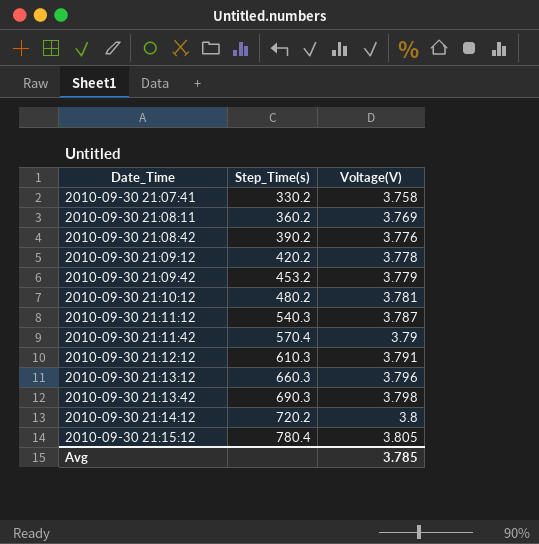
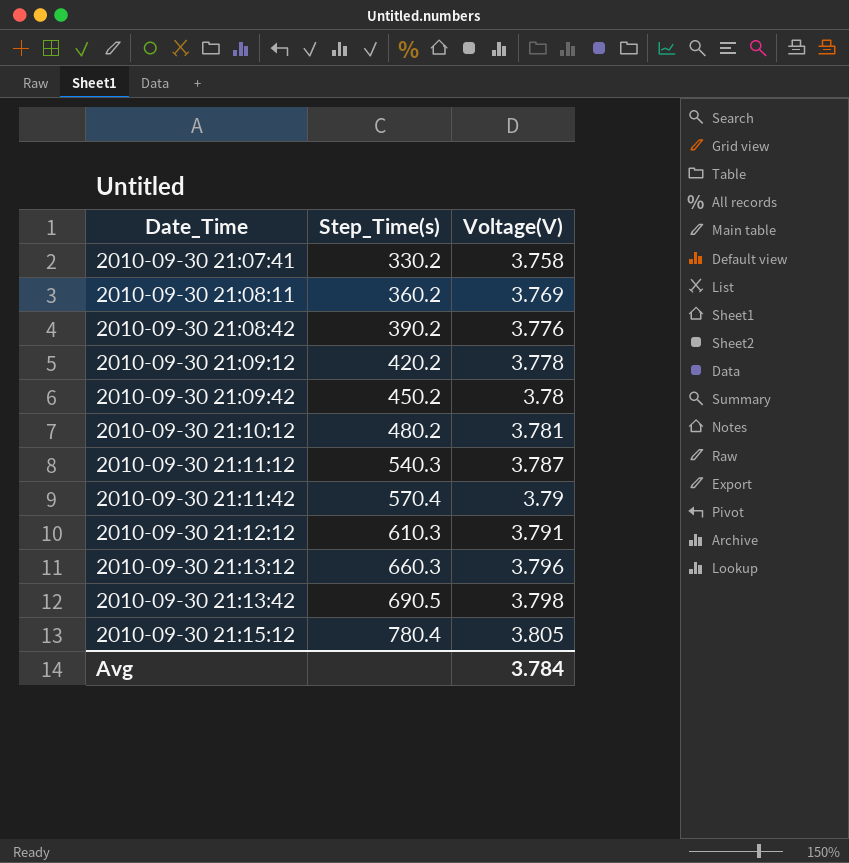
row 2010-09-30 21:14:12: 720.2 | 3.8 -> none
2010-09-30 21:09:42 | Step_Time(s): 453.2 -> 450.2
2010-09-30 21:09:42 | Voltage(V): 3.779 -> 3.78
2010-09-30 21:13:42 | Step_Time(s): 690.3 -> 690.5
Avg | Voltage(V): 3.785 -> 3.784

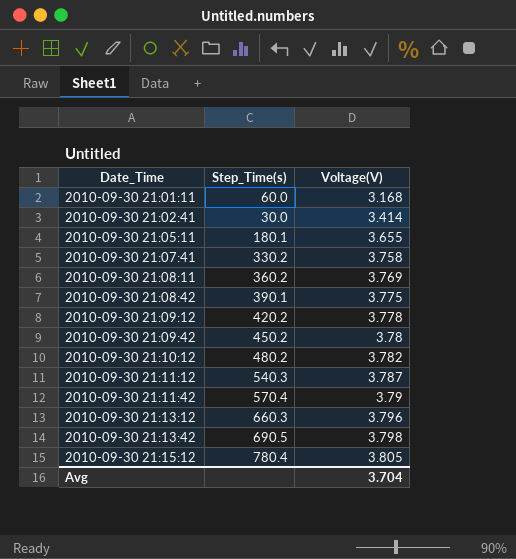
row 2010-09-30 21:12:12: 610.3 | 3.791 -> none
row 2010-09-30 21:01:11: none -> 60.0 | 3.168
row 2010-09-30 21:02:41: none -> 30.0 | 3.414
row 2010-09-30 21:05:11: none -> 180.1 | 3.655
2010-09-30 21:08:42 | Step_Time(s): 390.2 -> 390.1
2010-09-30 21:08:42 | Voltage(V): 3.776 -> 3.775
2010-09-30 21:10:12 | Voltage(V): 3.781 -> 3.782
Avg | Voltage(V): 3.784 -> 3.704

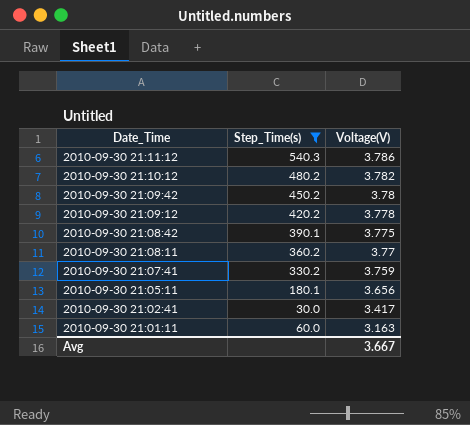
filter: none -> Step_Time(s) <= 540.3
row order: Date_Time ascending -> Date_Time descending
2010-09-30 21:11:12 | Voltage(V): 3.787 -> 3.786
2010-09-30 21:08:11 | Voltage(V): 3.769 -> 3.77
2010-09-30 21:07:41 | Voltage(V): 3.758 -> 3.759
2010-09-30 21:05:11 | Voltage(V): 3.655 -> 3.656
2010-09-30 21:02:41 | Voltage(V): 3.414 -> 3.417
2010-09-30 21:01:11 | Voltage(V): 3.168 -> 3.163
Avg | Voltage(V): 3.704 -> 3.667

